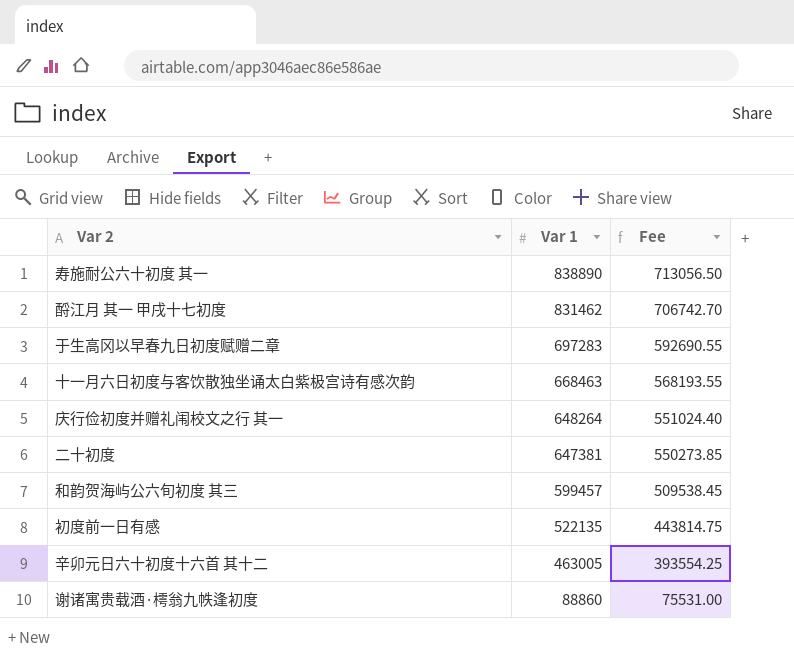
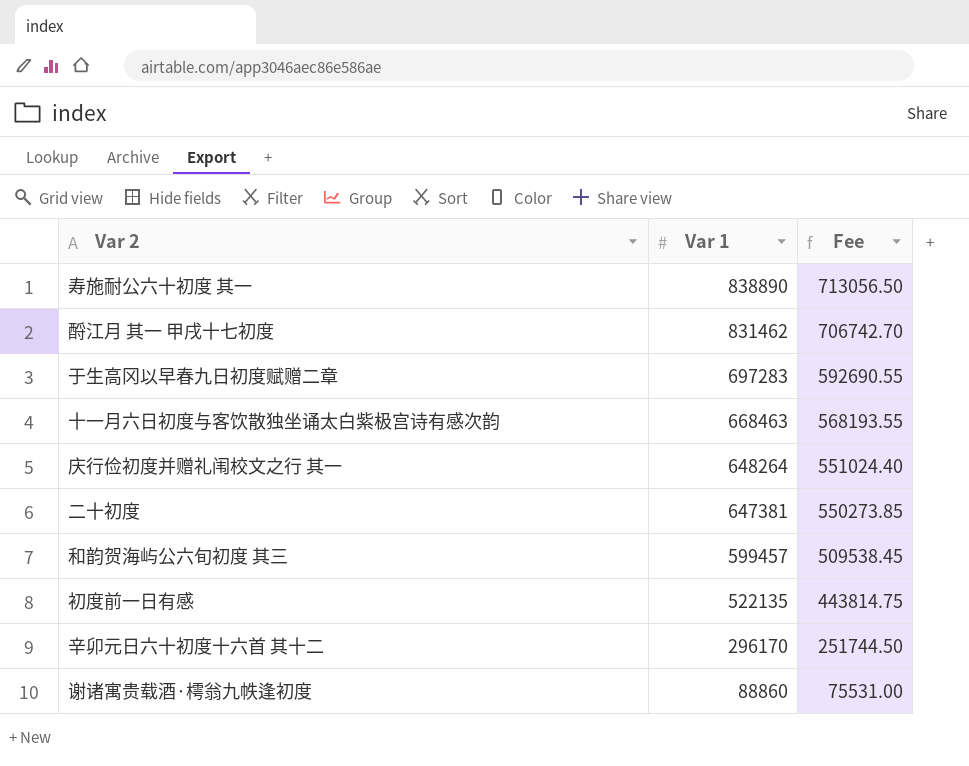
辛卯元日六十初度十六首 其十二 | Var 1: 463005 -> 296170
辛卯元日六十初度十六首 其十二 | Fee: 393554.25 -> 251744.50

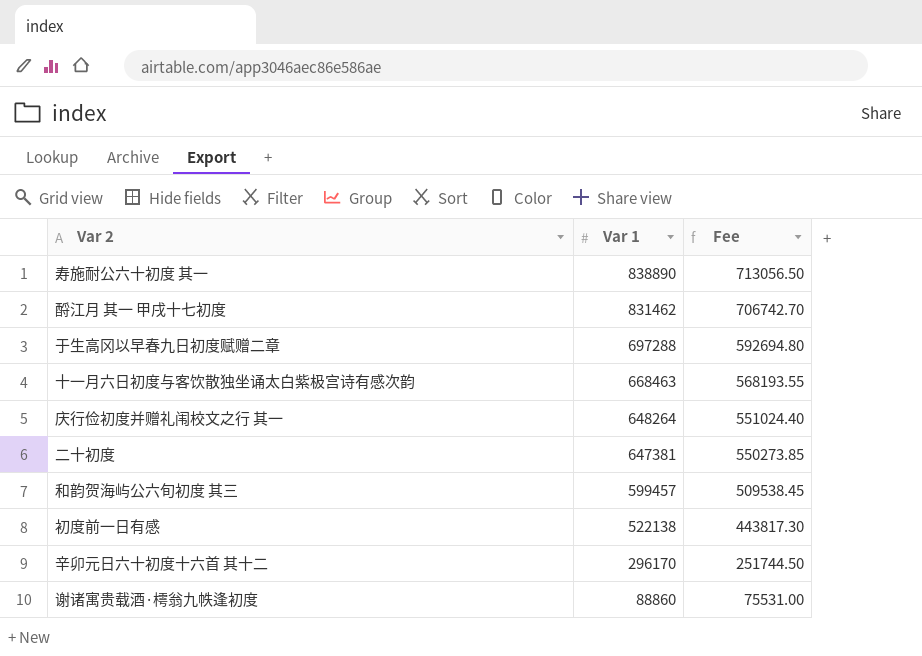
于生高冈以早春九日初度赋赠二章 | Var 1: 697283 -> 697288
于生高冈以早春九日初度赋赠二章 | Fee: 592690.55 -> 592694.80
初度前一日有感 | Var 1: 522135 -> 522138
初度前一日有感 | Fee: 443814.75 -> 443817.30

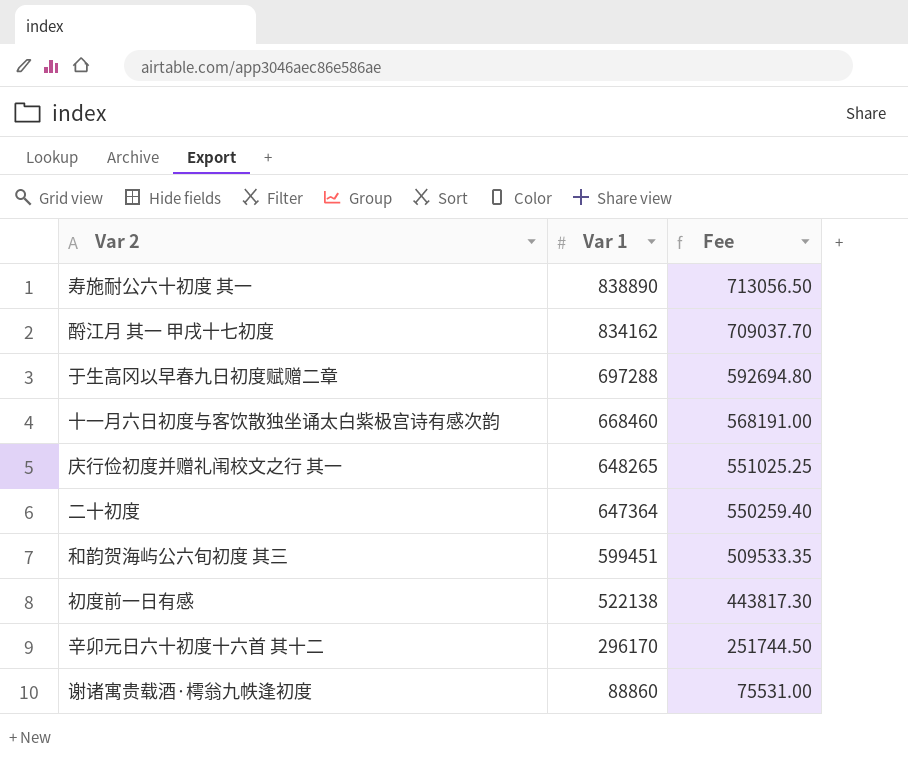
酹江月 其一 甲戌十七初度 | Var 1: 831462 -> 834162
酹江月 其一 甲戌十七初度 | Fee: 706742.70 -> 709037.70
十一月六日初度与客饮散独坐诵太白紫极宫诗有感次韵 | Var 1: 668463 -> 668460
十一月六日初度与客饮散独坐诵太白紫极宫诗有感次韵 | Fee: 568193.55 -> 568191.00
庆行俭初度并赠礼闱校文之行 其一 | Var 1: 648264 -> 648265
庆行俭初度并赠礼闱校文之行 其一 | Fee: 551024.40 -> 551025.25
二十初度 | Var 1: 647381 -> 647364
二十初度 | Fee: 550273.85 -> 550259.40
和韵贺海屿公六旬初度 其三 | Var 1: 599457 -> 599451
和韵贺海屿公六旬初度 其三 | Fee: 509538.45 -> 509533.35

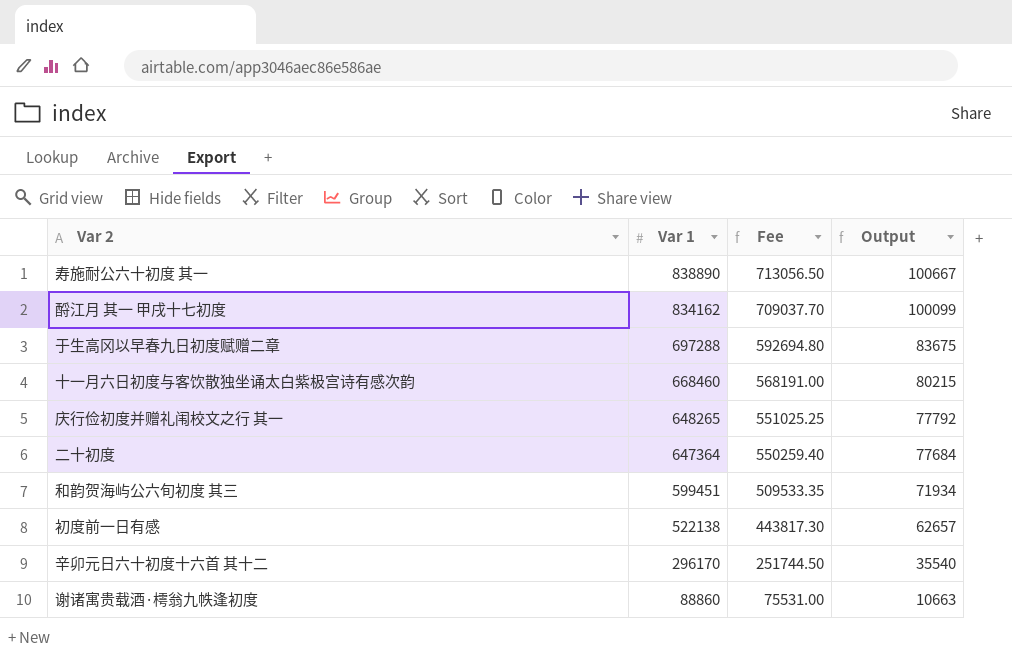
column Output | formula: none -> [Var 1] * 0.12

